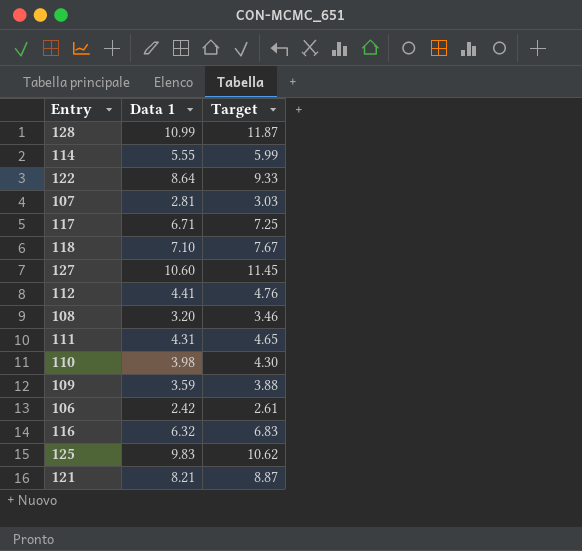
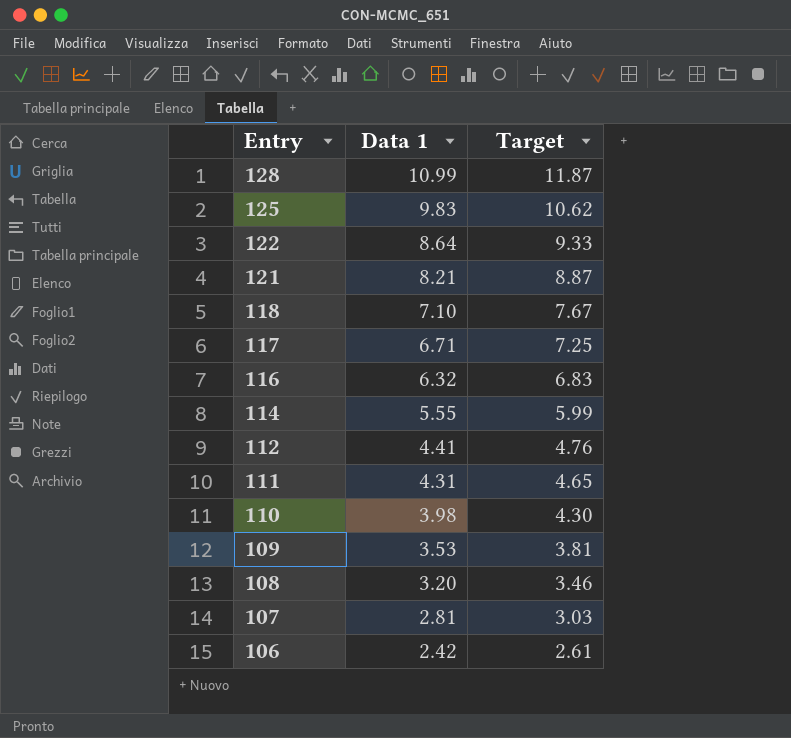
row order: none -> Entry descending
row 127: 10.60 | 11.45 -> none
109 | Data 1: 3.59 -> 3.53
109 | Target: 3.88 -> 3.81

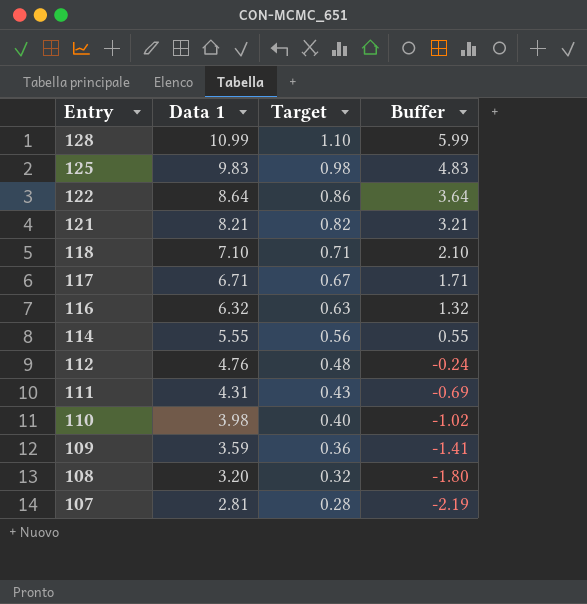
column Target | formula: [Data 1] * 1.08 -> [Data 1] * 0.1
column Buffer | formula: none -> [Data 1] - 5
row 106: 2.42 | 2.61 -> none
112 | Data 1: 4.41 -> 4.76
109 | Data 1: 3.53 -> 3.59

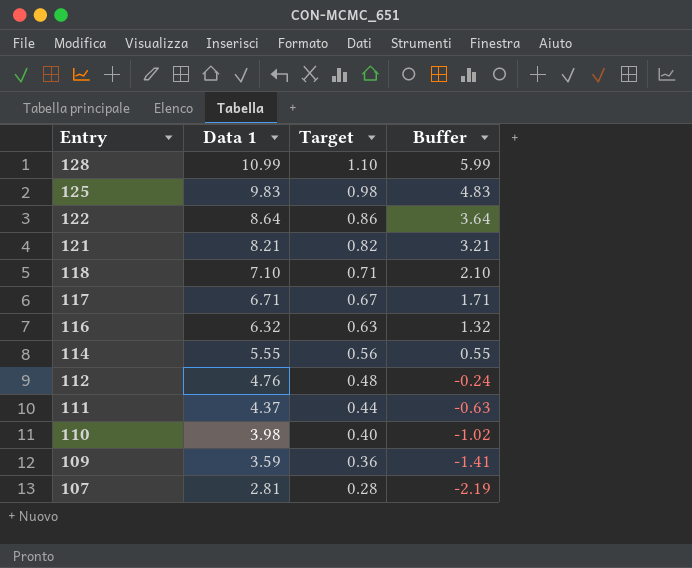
row 108: 3.20 | 0.32 | -1.80 -> none
111 | Data 1: 4.31 -> 4.37
111 | Target: 0.43 -> 0.44
111 | Buffer: -0.69 -> -0.63

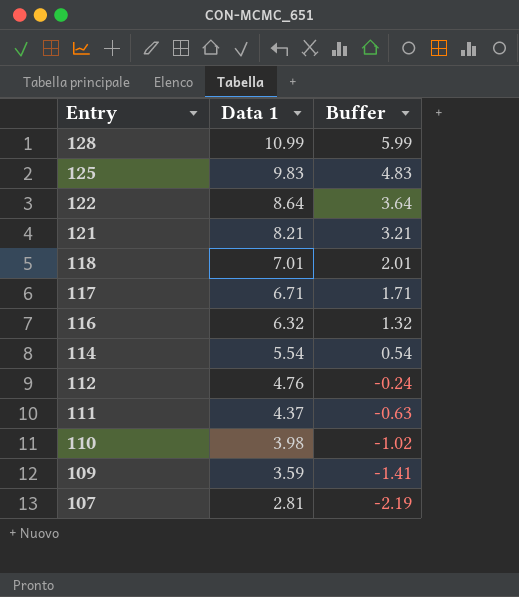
column Target | formula: [Data 1] * 0.1 -> none
118 | Data 1: 7.10 -> 7.01
118 | Buffer: 2.10 -> 2.01
114 | Data 1: 5.55 -> 5.54
114 | Buffer: 0.55 -> 0.54

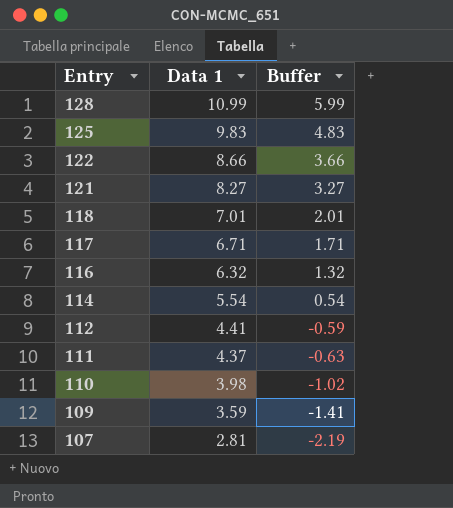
122 | Data 1: 8.64 -> 8.66
122 | Buffer: 3.64 -> 3.66
121 | Data 1: 8.21 -> 8.27
121 | Buffer: 3.21 -> 3.27
112 | Data 1: 4.76 -> 4.41
112 | Buffer: -0.24 -> -0.59

